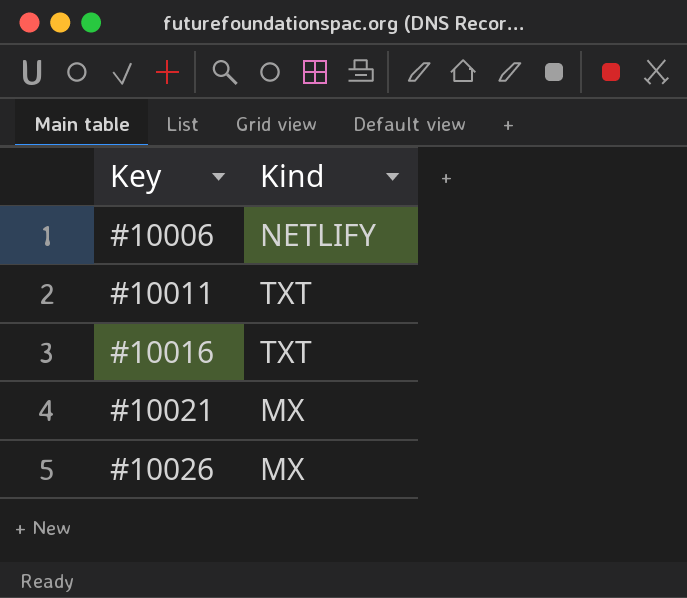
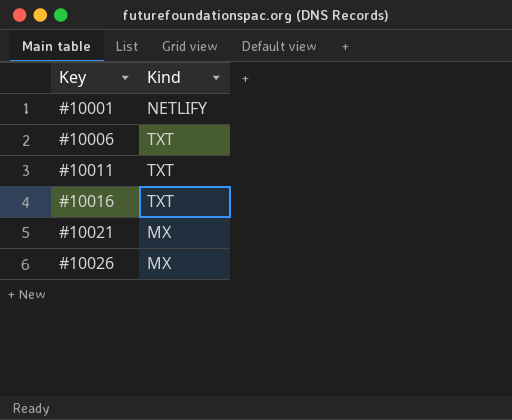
row #10001: none -> NETLIFY
#10006 | Kind: NETLIFY -> TXT

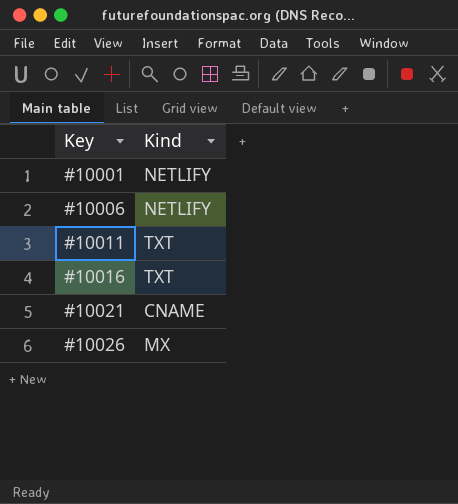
#10006 | Kind: TXT -> NETLIFY
#10021 | Kind: MX -> CNAME

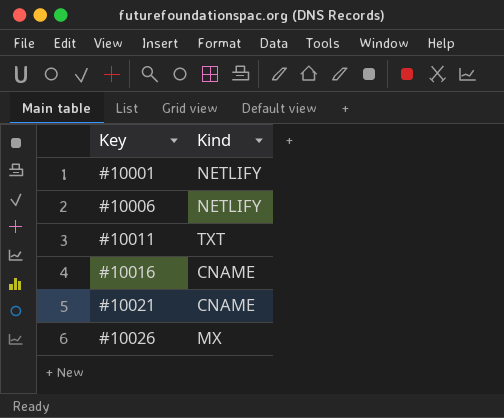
#10016 | Kind: TXT -> CNAME

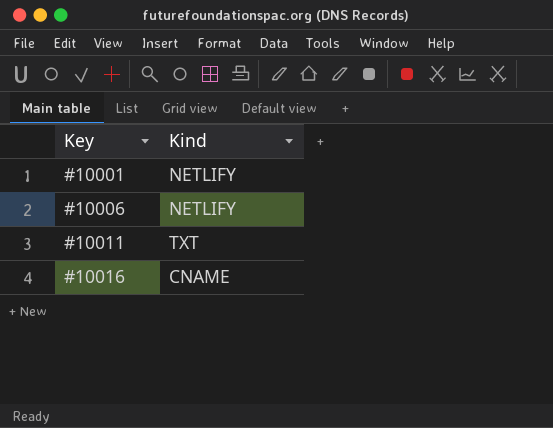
row #10021: CNAME -> none
row #10026: MX -> none

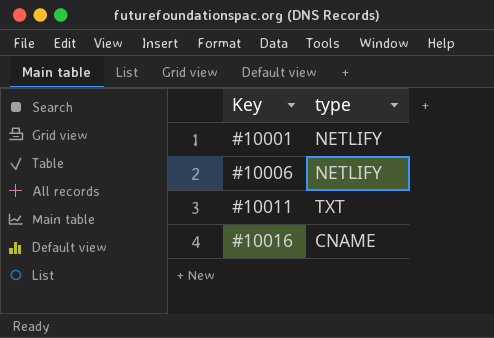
column name: Kind -> type

